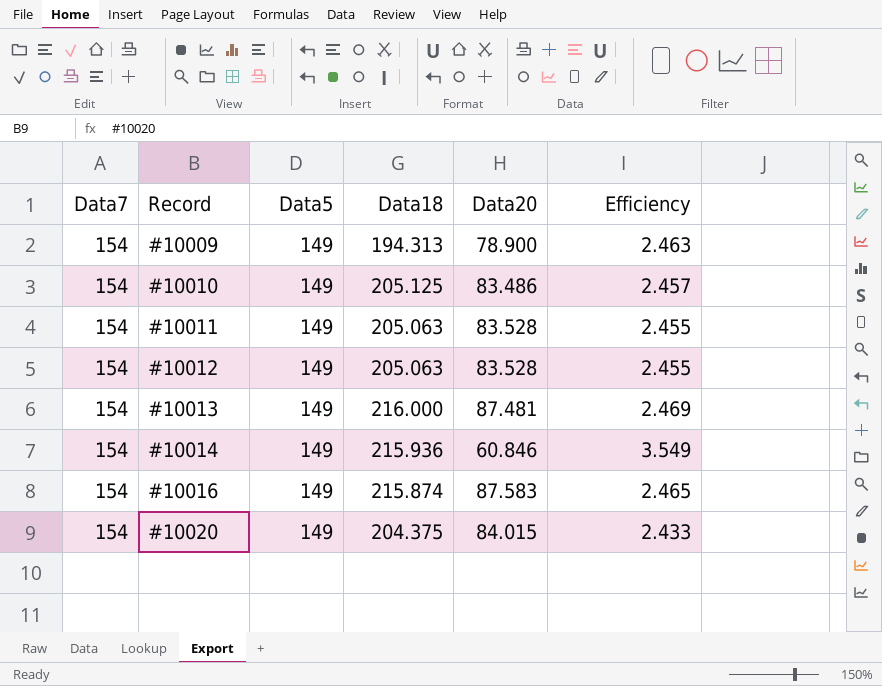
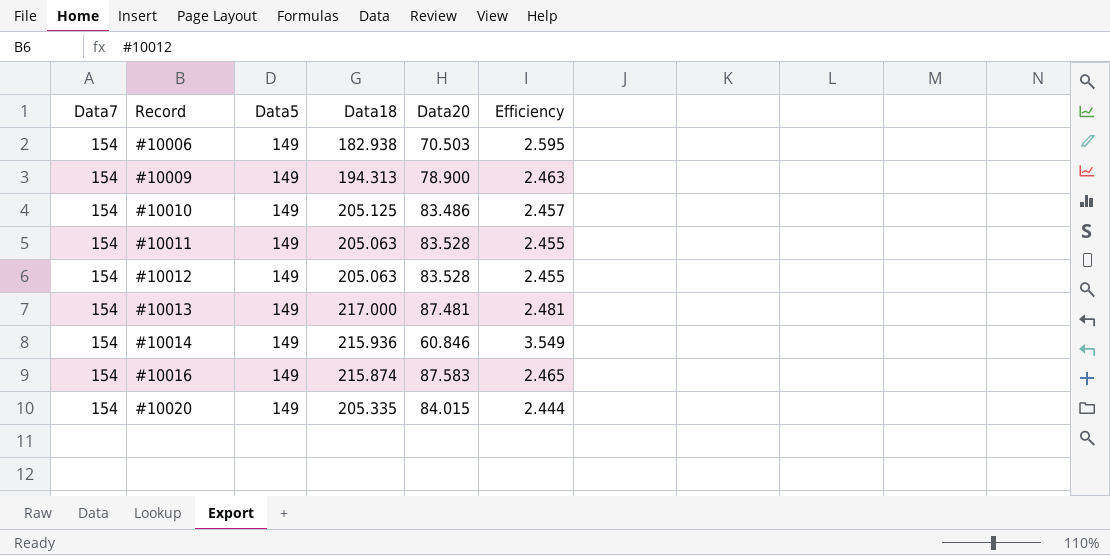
row #10006: none -> 154 | 149 | 182.938 | 70.503 | 2.595
#10013 | Data18: 216.000 -> 217.000
#10013 | Efficiency: 2.469 -> 2.481
#10020 | Data18: 204.375 -> 205.335
#10020 | Efficiency: 2.433 -> 2.444

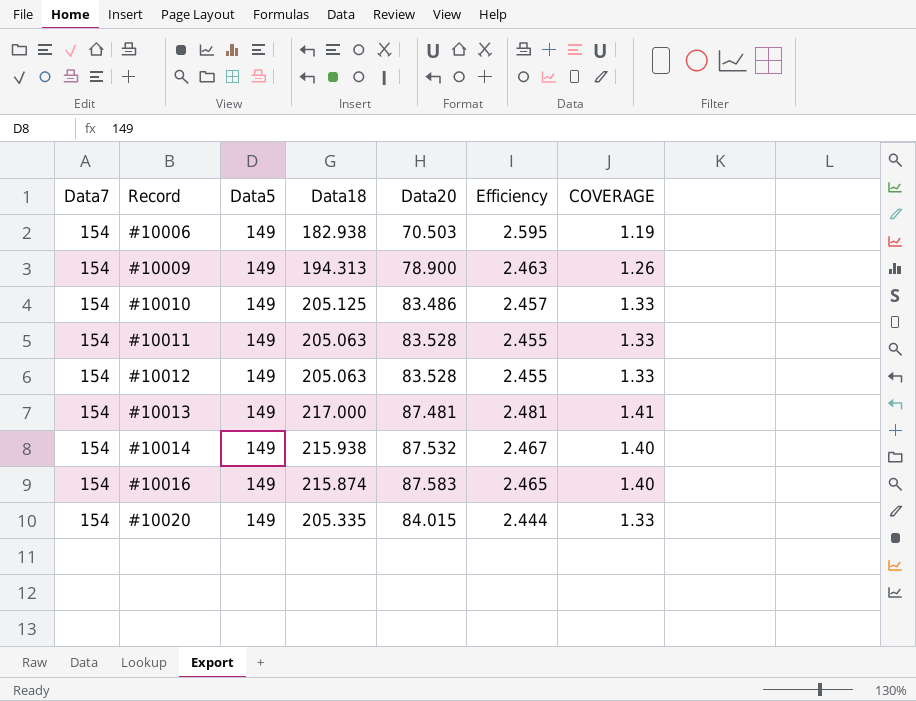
column COVERAGE | formula: none -> [Data18] / [Data7]
#10014 | Data18: 215.936 -> 215.938
#10014 | Data20: 60.846 -> 87.532
#10014 | Efficiency: 3.549 -> 2.467

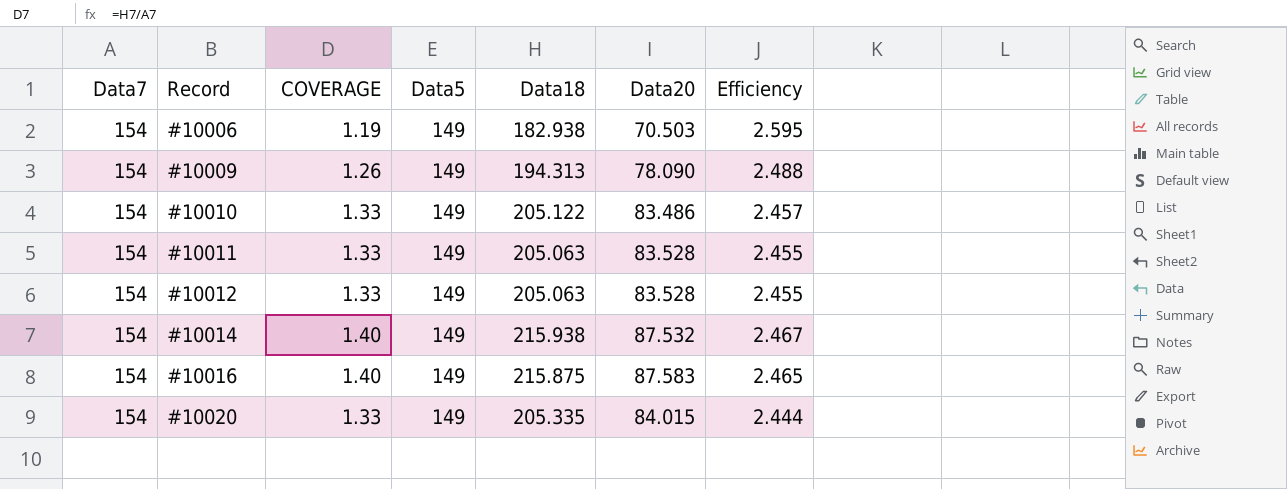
column COVERAGE | position: 7 -> 3
row #10013: 154 | 149 | 217.000 | 87.481 | 2.481 | 1.41 -> none
#10009 | Data20: 78.900 -> 78.090
#10009 | Efficiency: 2.463 -> 2.488
#10010 | Data18: 205.125 -> 205.122
#10016 | Data18: 215.874 -> 215.875

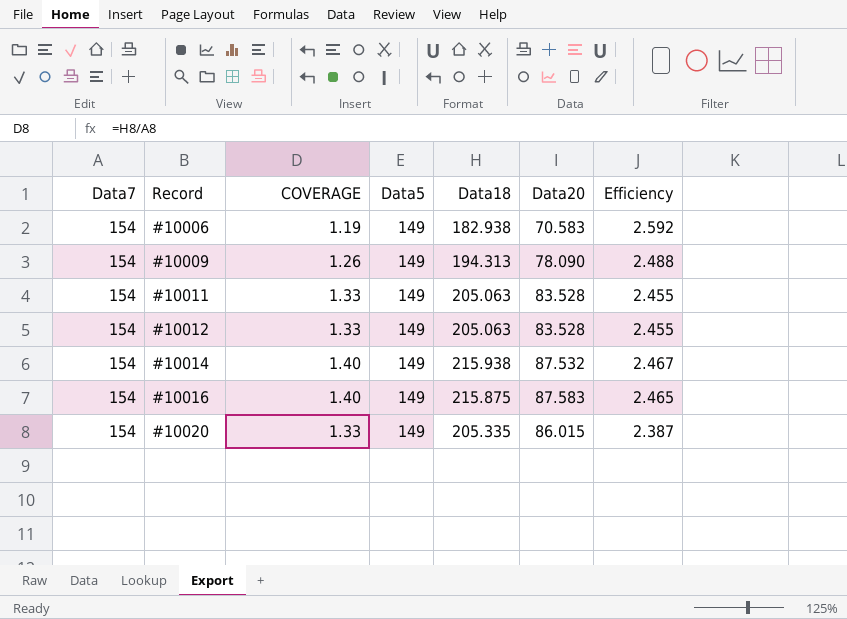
row #10010: 154 | 1.33 | 149 | 205.122 | 83.486 | 2.457 -> none
#10006 | Data20: 70.503 -> 70.583
#10006 | Efficiency: 2.595 -> 2.592
#10020 | Data20: 84.015 -> 86.015
#10020 | Efficiency: 2.444 -> 2.387

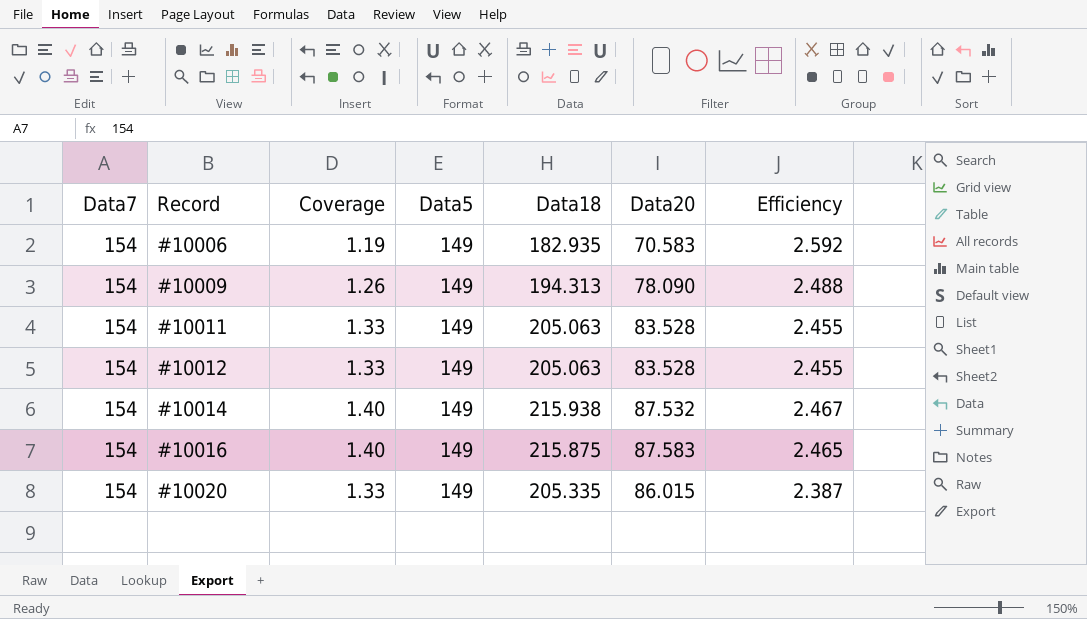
column name: COVERAGE -> Coverage
#10006 | Data18: 182.938 -> 182.935

